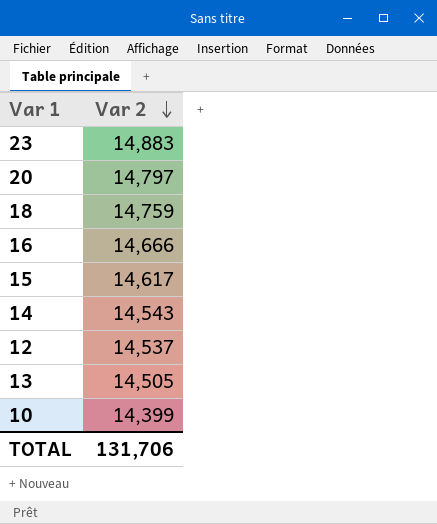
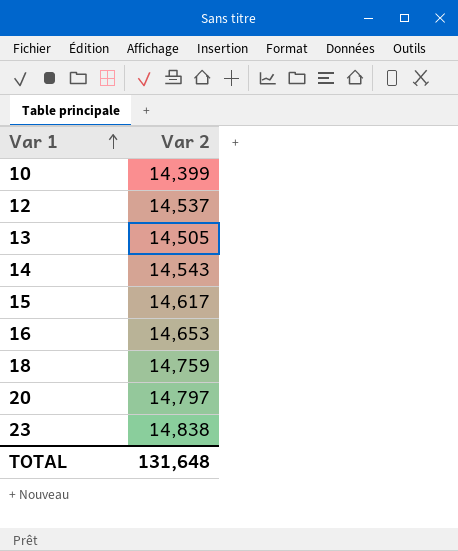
row order: Var 2 descending -> Var 1 ascending
16 | Var 2: 14,666 -> 14,653
23 | Var 2: 14,883 -> 14,838
TOTAL | Var 2: 131,706 -> 131,648

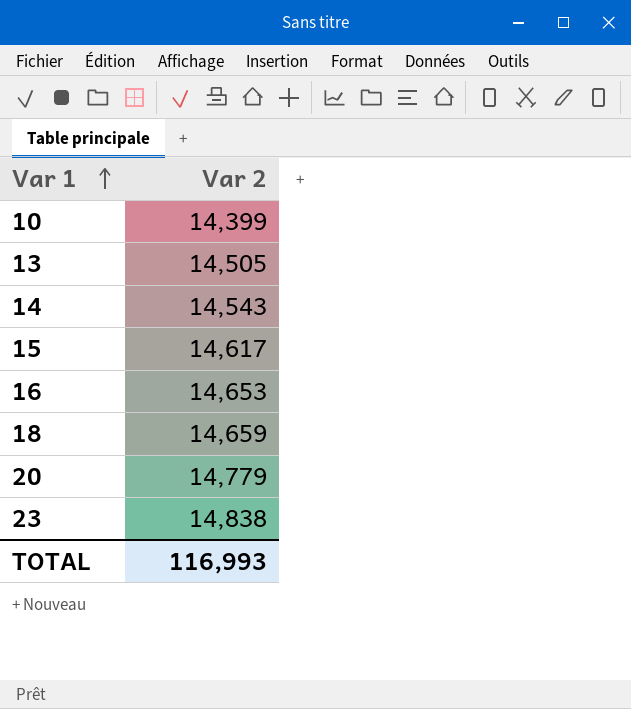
row 12: 14,537 -> none
18 | Var 2: 14,759 -> 14,659
20 | Var 2: 14,797 -> 14,779
TOTAL | Var 2: 131,648 -> 116,993

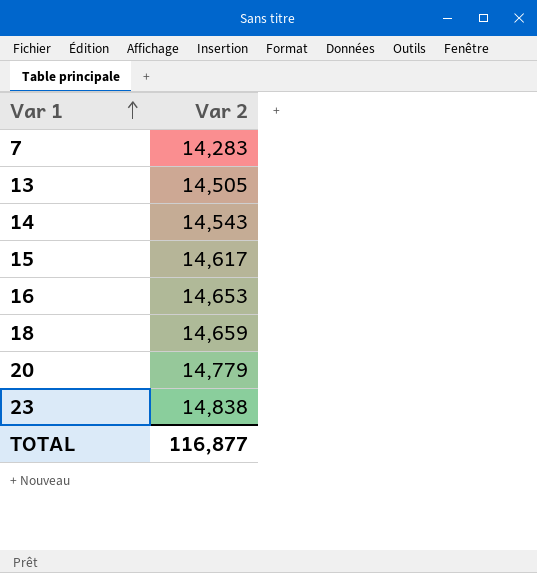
row 10: 14,399 -> none
row 7: none -> 14,283
TOTAL | Var 2: 116,993 -> 116,877

